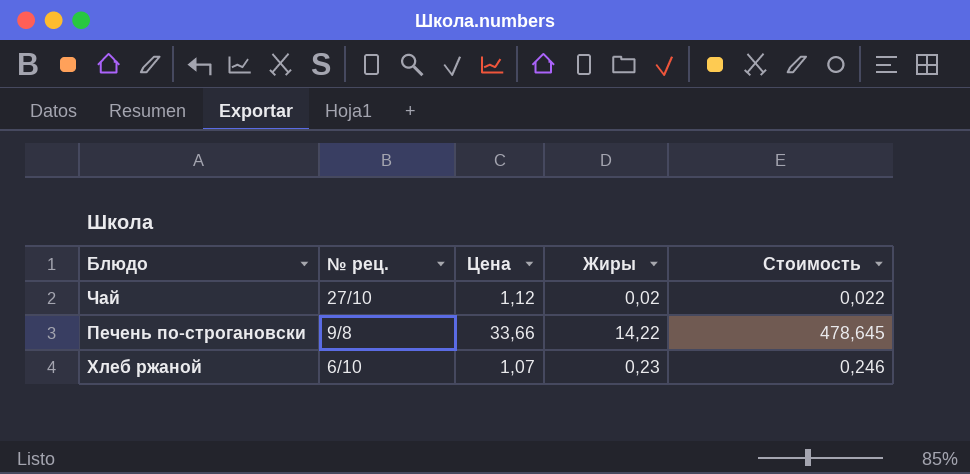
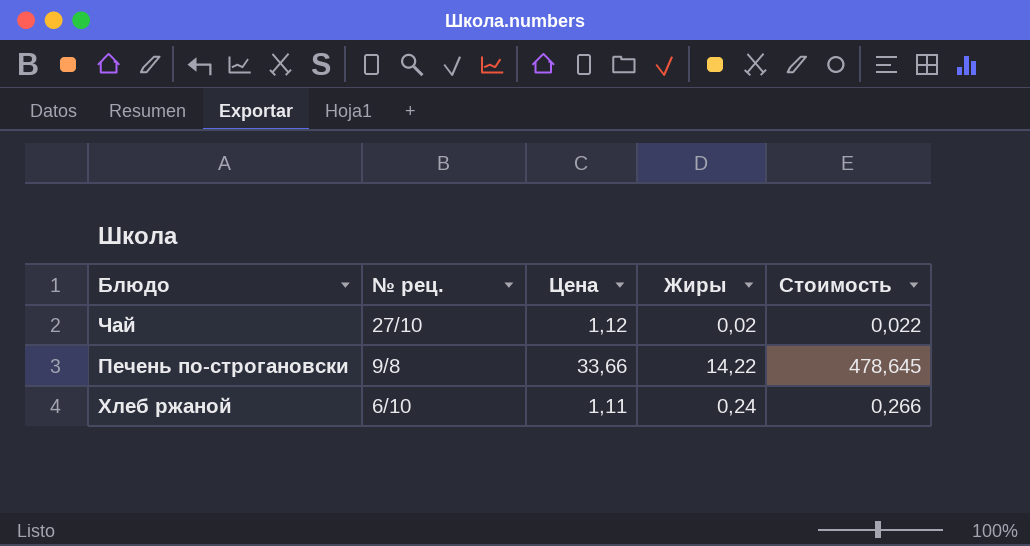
Хлеб ржаной | Цена: 1,07 -> 1,11
Хлеб ржаной | Жиры: 0,23 -> 0,24
Хлеб ржаной | Стоимость: 0,246 -> 0,266

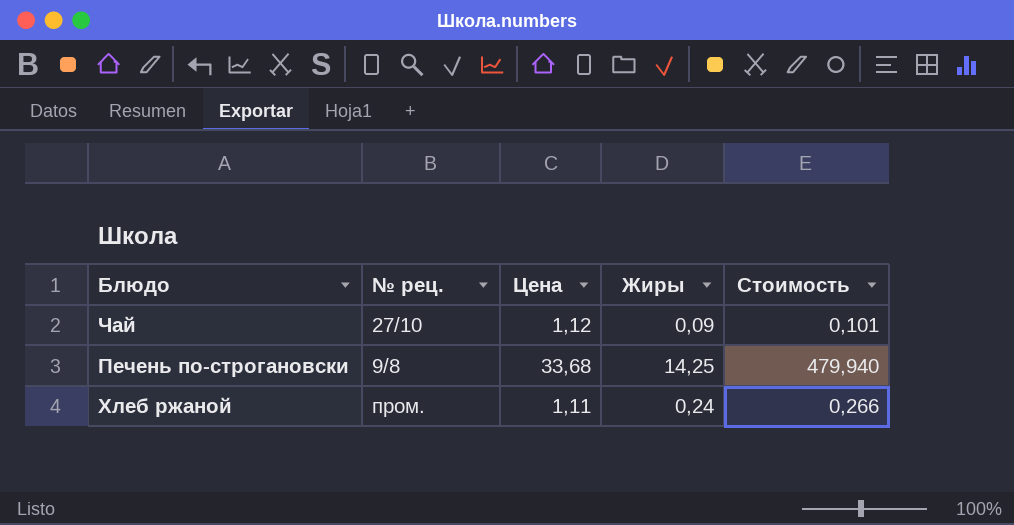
Чай | Жиры: 0,02 -> 0,09
Чай | Стоимость: 0,022 -> 0,101
Печень по-строгановски | Цена: 33,66 -> 33,68
Печень по-строгановски | Жиры: 14,22 -> 14,25
Печень по-строгановски | Стоимость: 478,645 -> 479,940
Хлеб ржаной | № рец.: 6/10 -> пром.

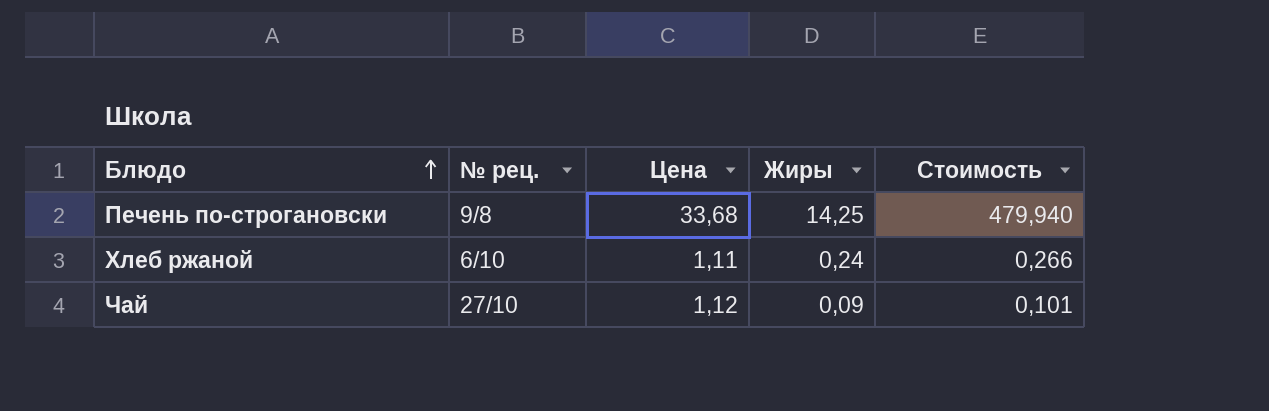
row order: none -> Блюдо ascending
Хлеб ржаной | № рец.: пром. -> 6/10

